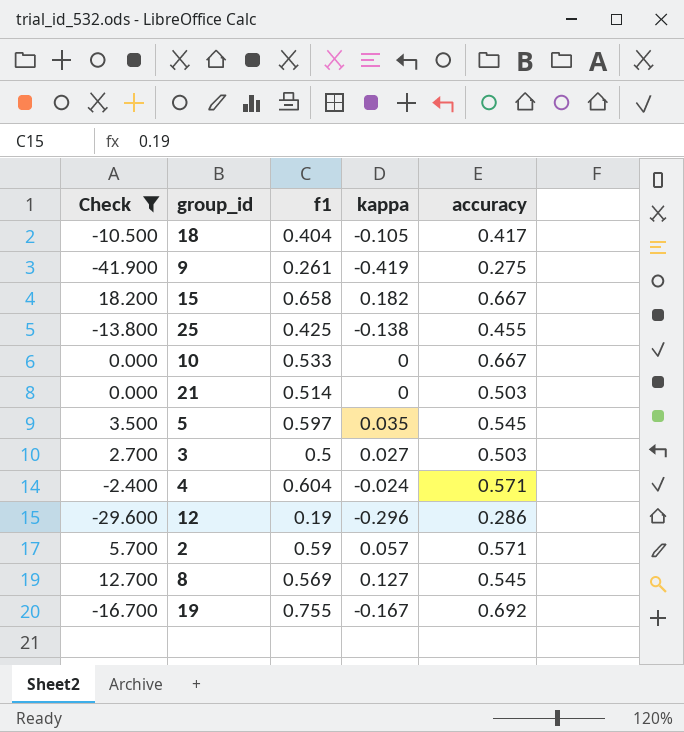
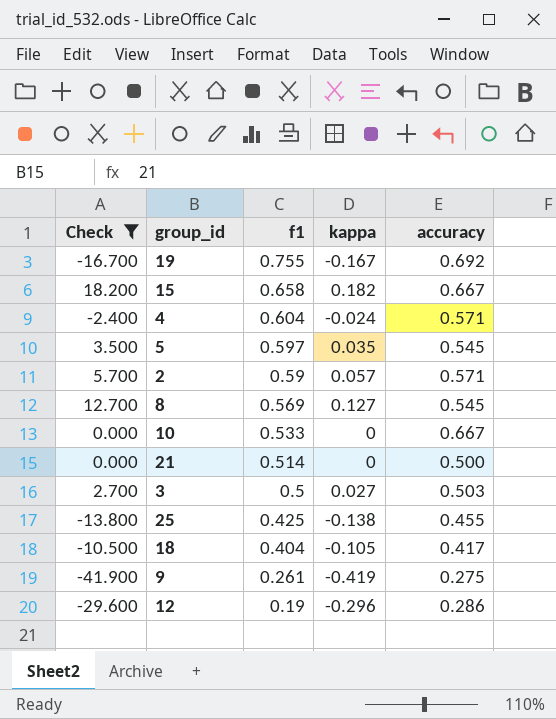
row order: none -> f1 descending
21 | accuracy: 0.503 -> 0.500

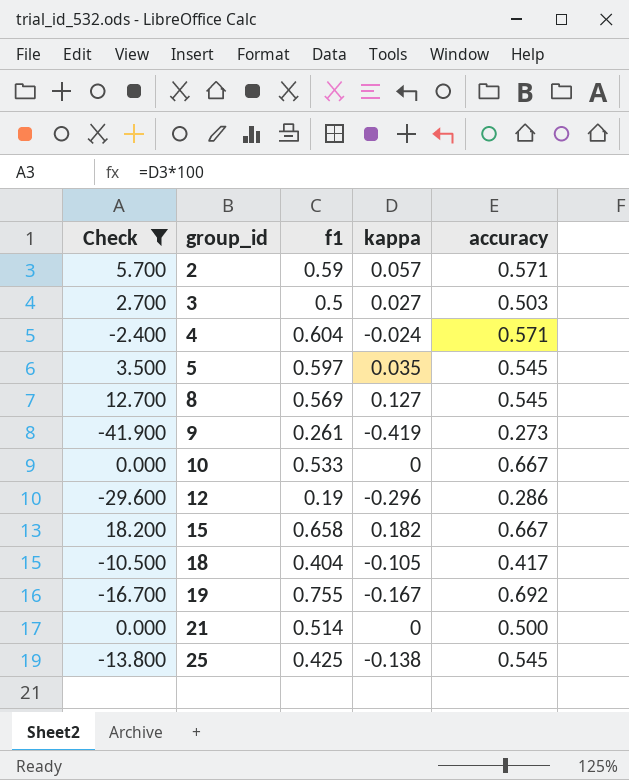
row order: f1 descending -> group_id ascending
9 | accuracy: 0.275 -> 0.273
25 | accuracy: 0.455 -> 0.545

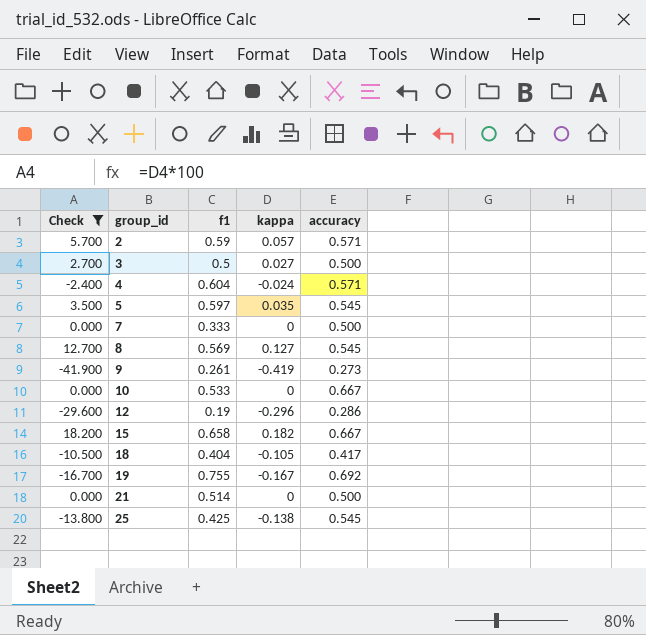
3 | accuracy: 0.503 -> 0.500
row 7: none -> 0.000 | 0.333 | 0 | 0.500

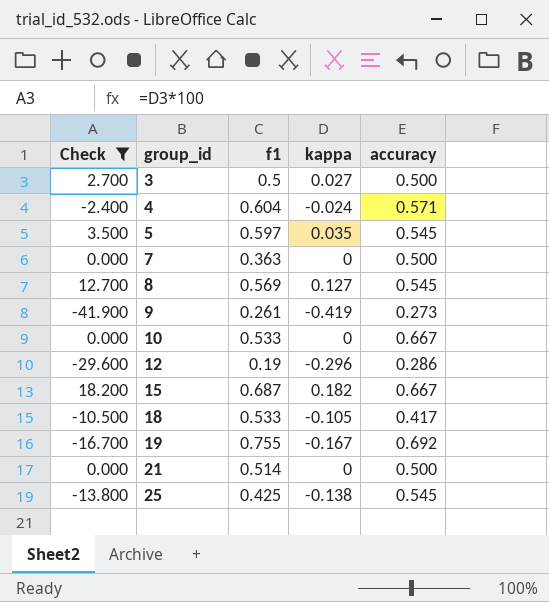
row 2: 5.700 | 0.59 | 0.057 | 0.571 -> none
7 | f1: 0.333 -> 0.363
15 | f1: 0.658 -> 0.687
18 | f1: 0.404 -> 0.533

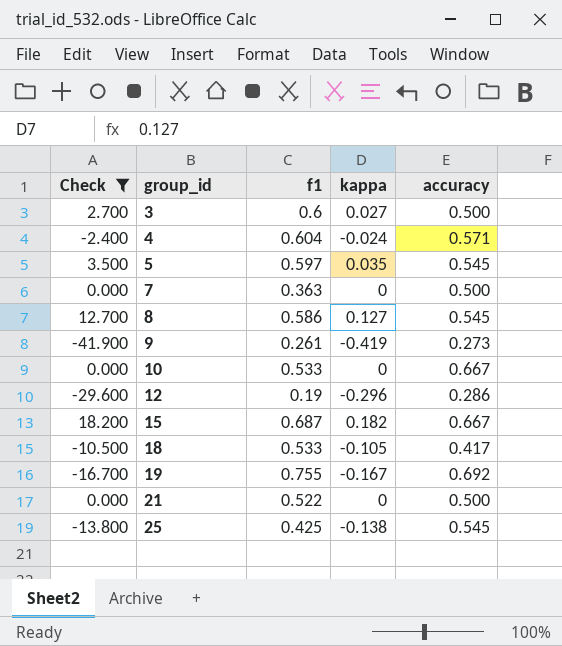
3 | f1: 0.5 -> 0.6
8 | f1: 0.569 -> 0.586
21 | f1: 0.514 -> 0.522

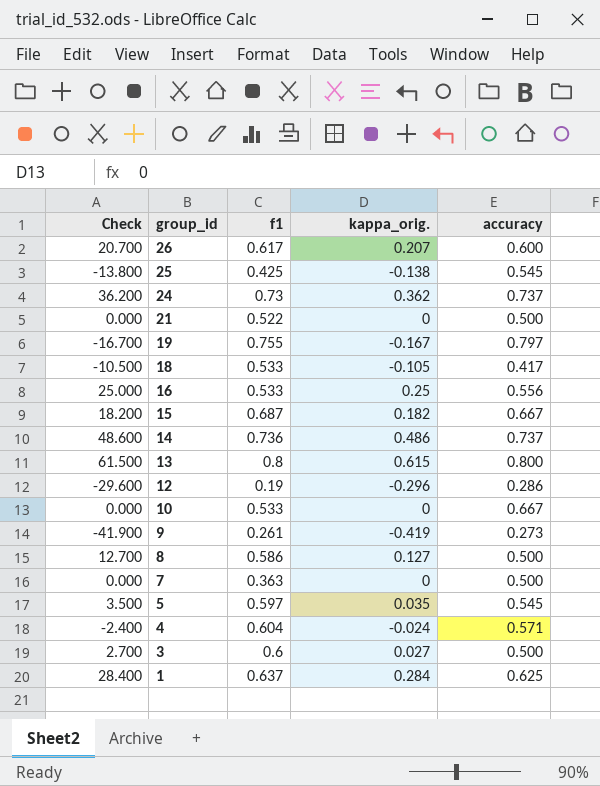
filter: Check <= 18.200 -> none
row order: group_id ascending -> group_id descending
column name: kappa -> kappa_orig.
19 | accuracy: 0.692 -> 0.797
8 | accuracy: 0.545 -> 0.500

